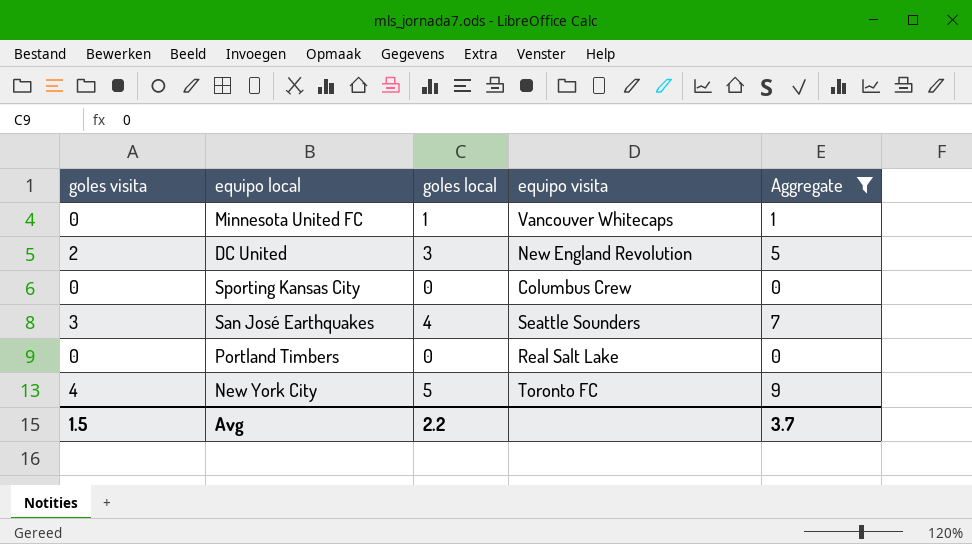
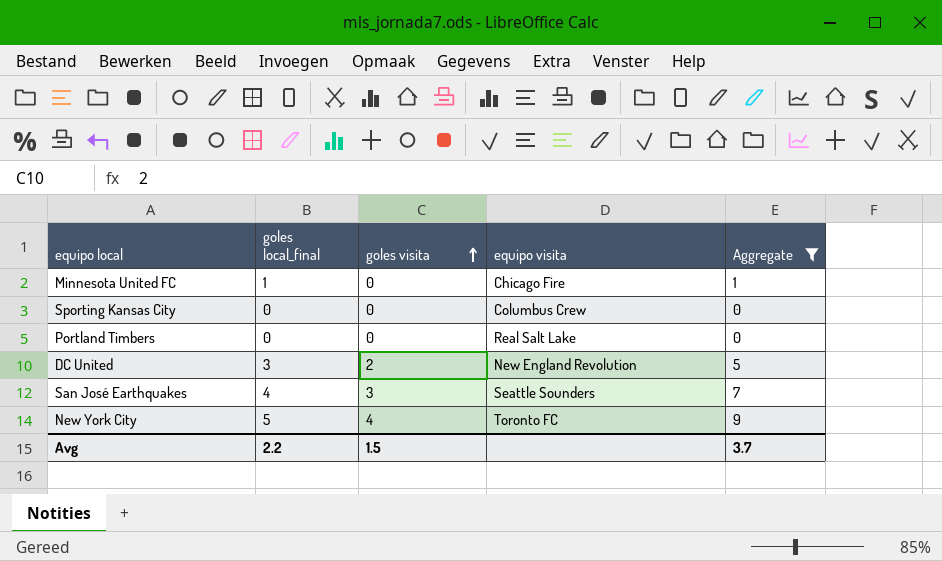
row order: none -> goles visita ascending
column name: goles local -> goles local_final
column goles visita | position: 1 -> 3
Minnesota United FC | equipo visita: Vancouver Whitecaps -> Chicago Fire

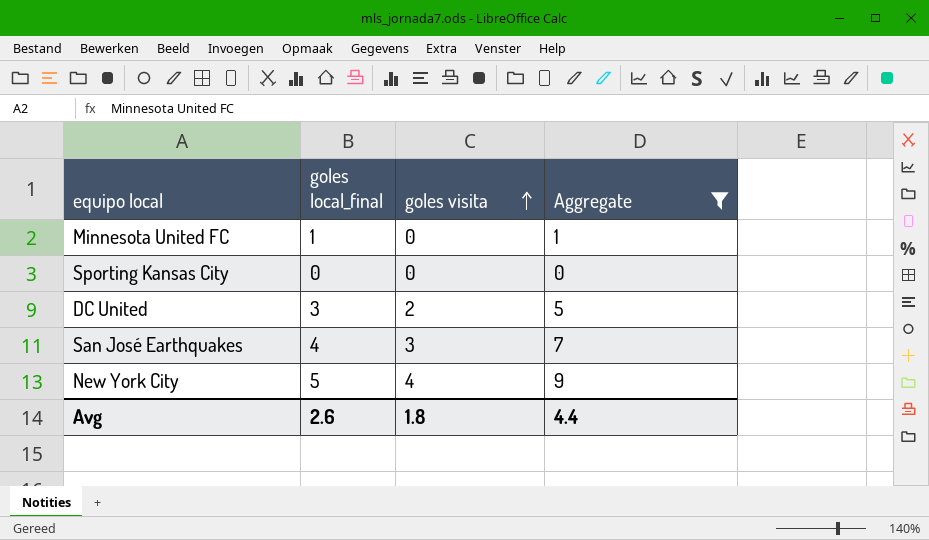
column equipo visita | position: 4 -> none
row Portland Timbers: 0 | 0 | Real Salt Lake | 0 -> none
Avg | goles local_final: 2.2 -> 2.6
Avg | goles visita: 1.5 -> 1.8
Avg | Aggregate: 3.7 -> 4.4

